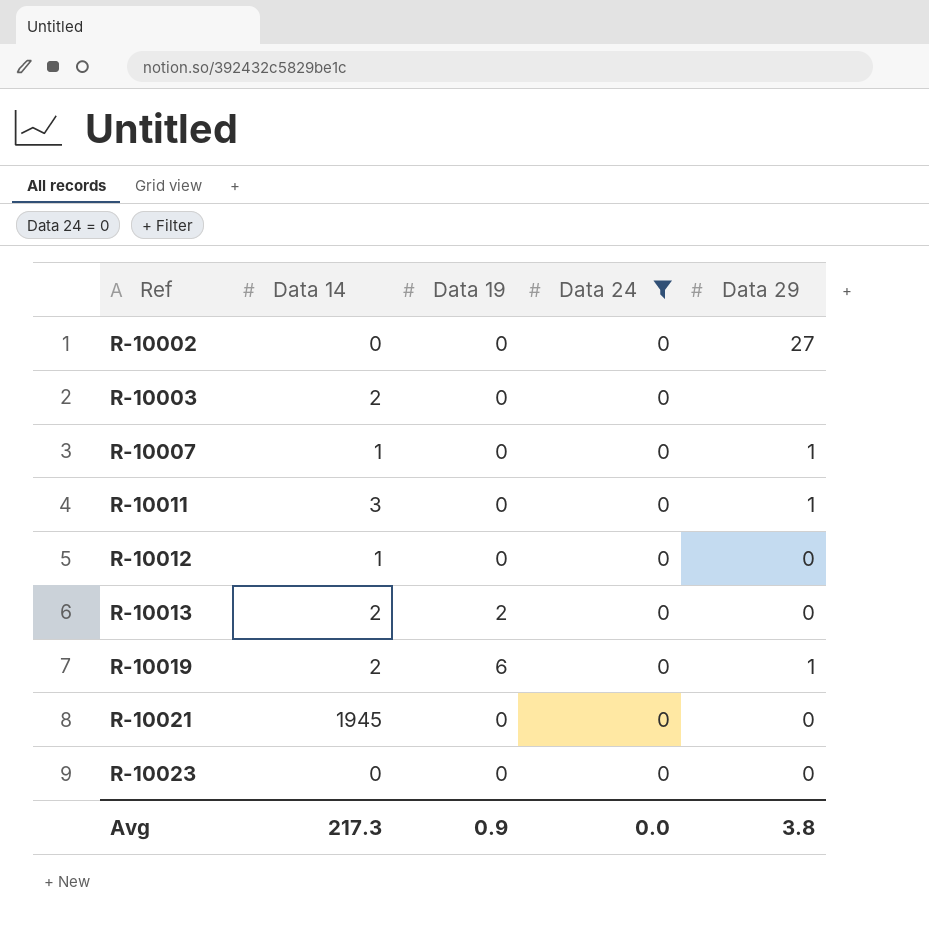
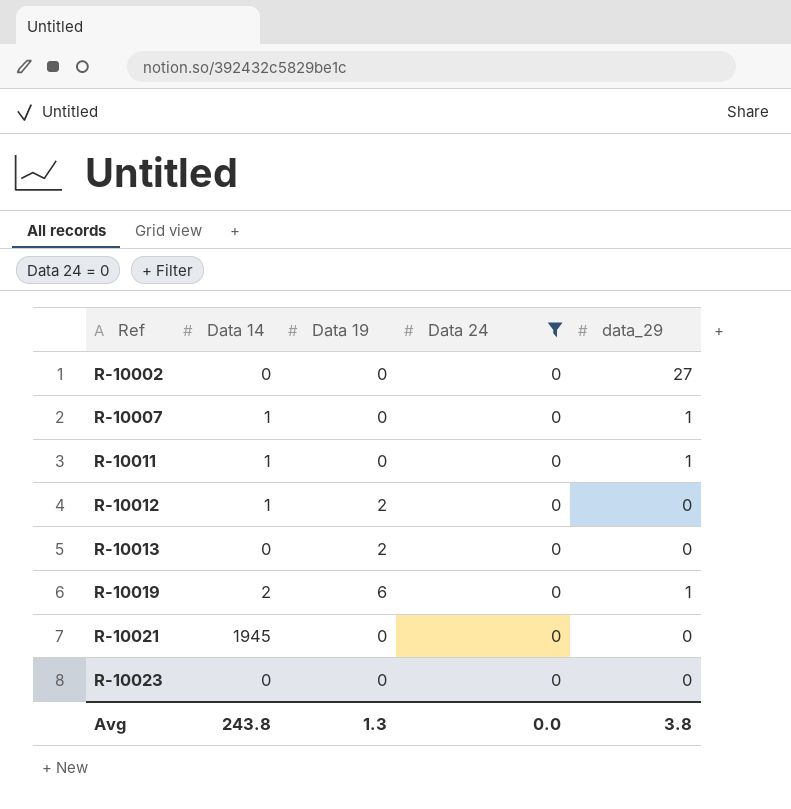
column name: Data 29 -> data_29
row R-10003: 2 | 0 | 0 | none -> none
R-10011 | Data 14: 3 -> 1
R-10012 | Data 19: 0 -> 2
R-10013 | Data 14: 2 -> 0
Avg | Data 14: 217.3 -> 243.8
Avg | Data 19: 0.9 -> 1.3

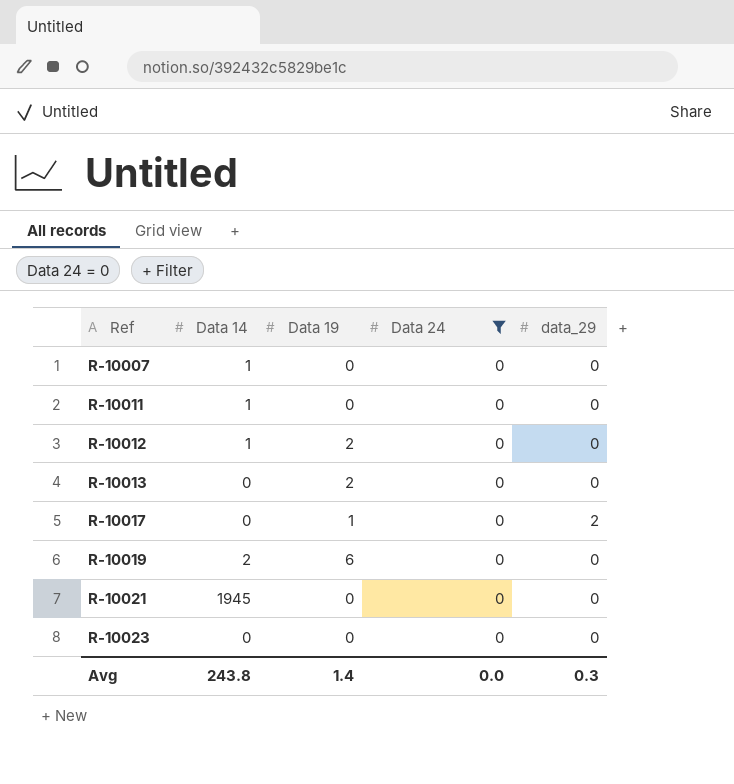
row R-10002: 0 | 0 | 0 | 27 -> none
R-10007 | data_29: 1 -> 0
R-10011 | data_29: 1 -> 0
row R-10017: none -> 0 | 1 | 0 | 2
R-10019 | data_29: 1 -> 0
Avg | Data 19: 1.3 -> 1.4
Avg | data_29: 3.8 -> 0.3

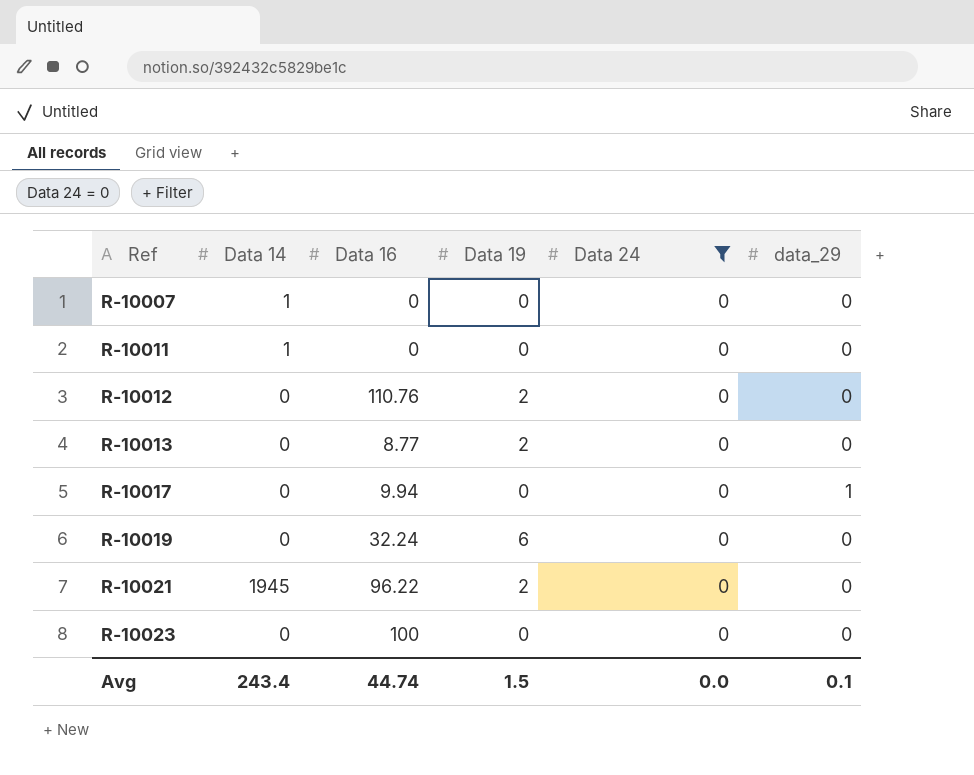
column Data 16 | position: none -> 3
R-10012 | Data 14: 1 -> 0
R-10017 | Data 19: 1 -> 0
R-10017 | data_29: 2 -> 1
R-10019 | Data 14: 2 -> 0
R-10021 | Data 19: 0 -> 2
Avg | Data 14: 243.8 -> 243.4
Avg | Data 19: 1.4 -> 1.5
Avg | data_29: 0.3 -> 0.1

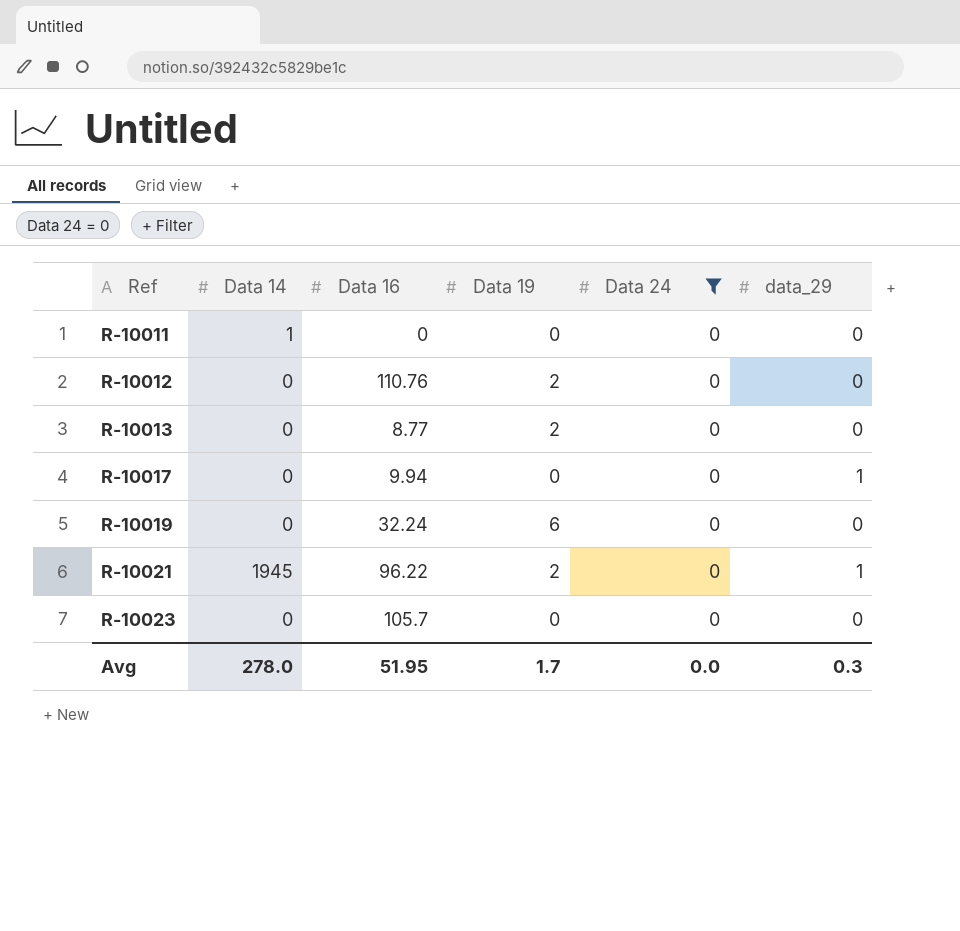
row R-10007: 1 | 0 | 0 | 0 | 0 -> none
R-10021 | data_29: 0 -> 1
R-10023 | Data 16: 100 -> 105.7
Avg | Data 14: 243.4 -> 278.0
Avg | Data 16: 44.74 -> 51.95
Avg | Data 19: 1.5 -> 1.7
Avg | data_29: 0.1 -> 0.3

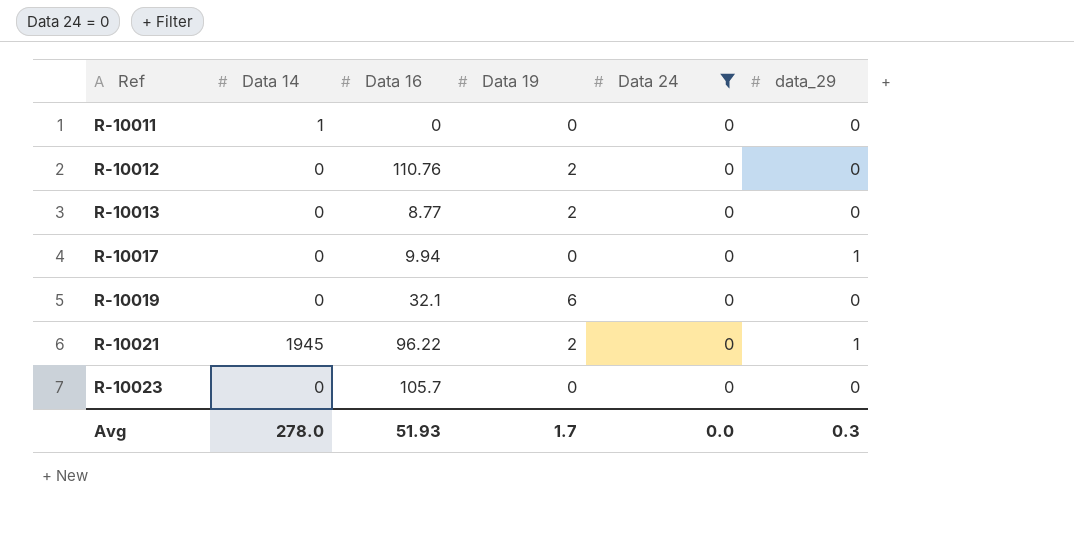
R-10019 | Data 16: 32.24 -> 32.1
Avg | Data 16: 51.95 -> 51.93

